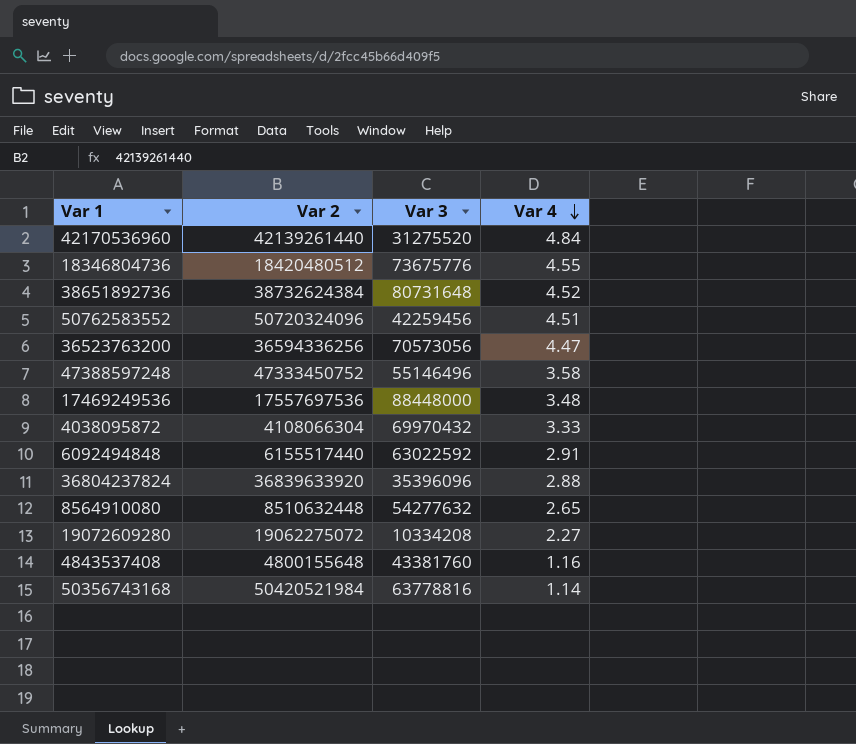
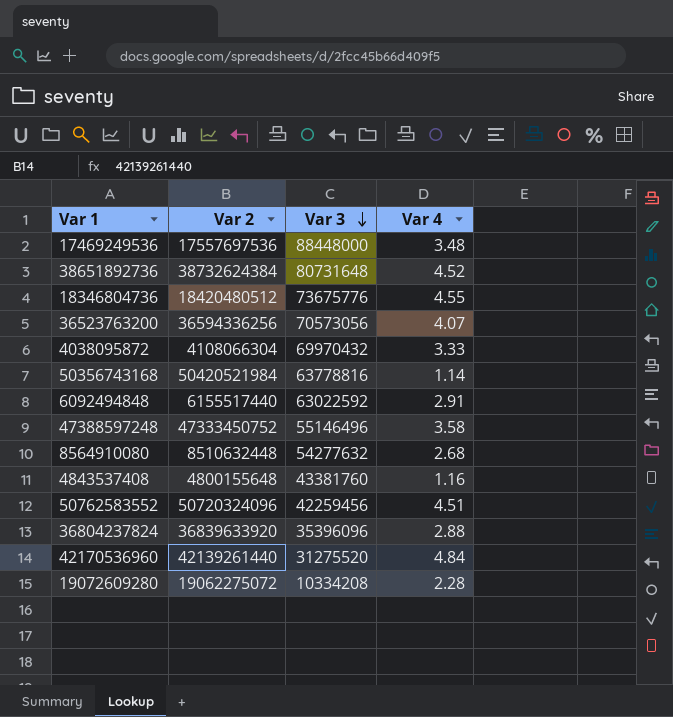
row order: Var 4 descending -> Var 3 descending
36523763200 | Var 4: 4.47 -> 4.07
8564910080 | Var 4: 2.65 -> 2.68
19072609280 | Var 4: 2.27 -> 2.28

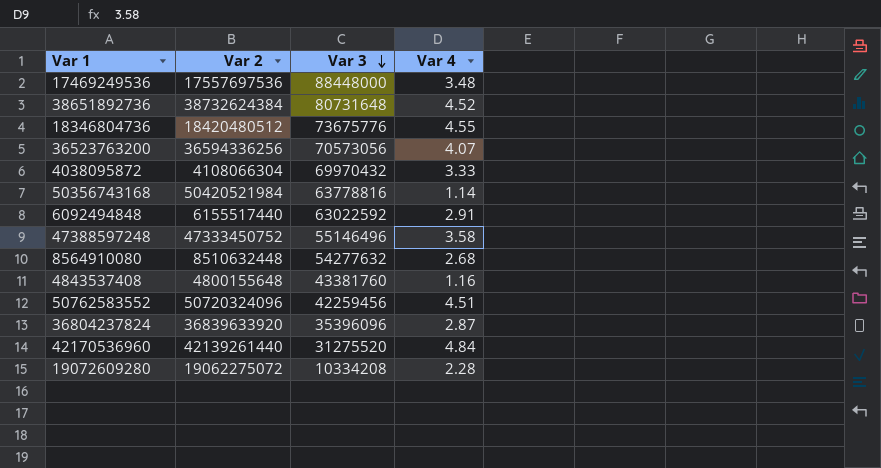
36804237824 | Var 4: 2.88 -> 2.87

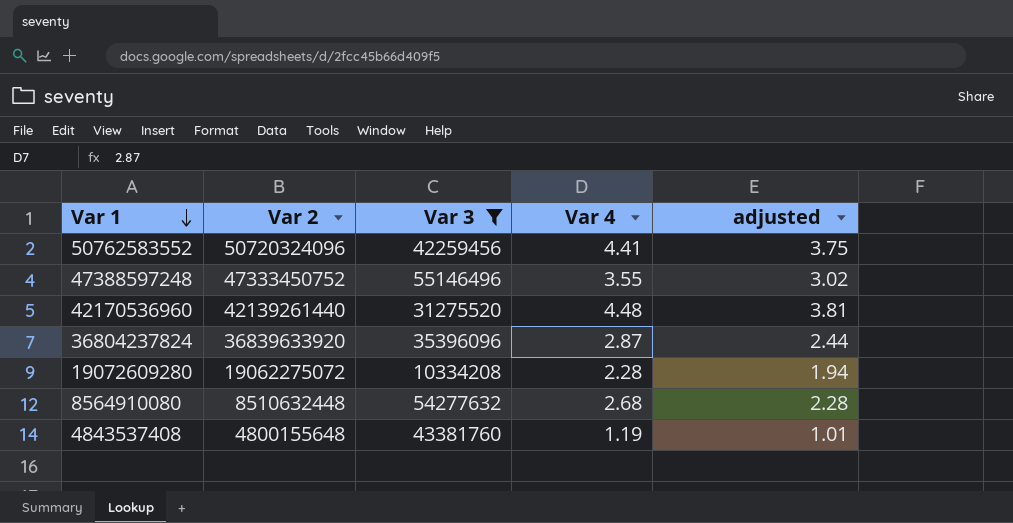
filter: none -> Var 3 <= 55146496
row order: Var 3 descending -> Var 1 descending
column adjusted | formula: none -> [Var 4] * 0.85
50762583552 | Var 4: 4.51 -> 4.41
47388597248 | Var 4: 3.58 -> 3.55
42170536960 | Var 4: 4.84 -> 4.48
4843537408 | Var 4: 1.16 -> 1.19

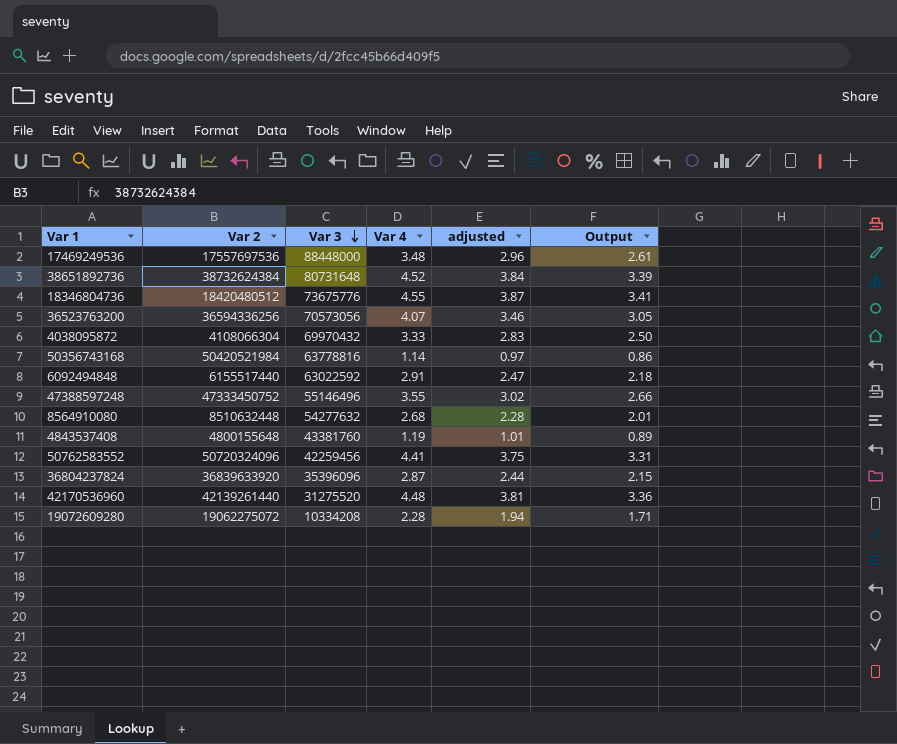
filter: Var 3 <= 55146496 -> none
row order: Var 1 descending -> Var 3 descending
column Output | formula: none -> [Var 4] * 0.75

